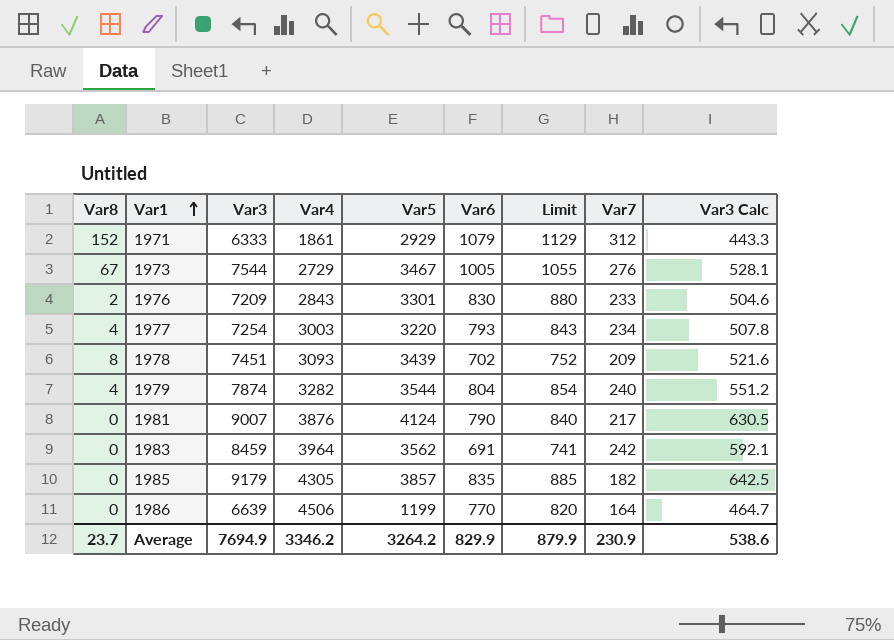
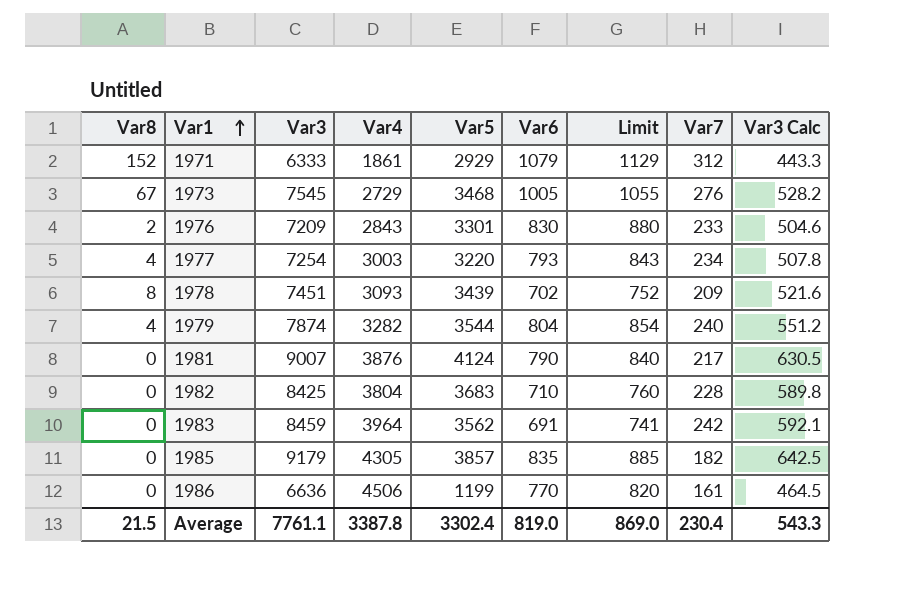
1973 | Var3: 7544 -> 7545
1973 | Var5: 3467 -> 3468
1973 | Var3 Calc: 528.1 -> 528.2
row 1982: none -> 0 | 8425 | 3804 | 3683 | 710 | 760 | 228 | 589.8
1986 | Var3: 6639 -> 6636
1986 | Var7: 164 -> 161
1986 | Var3 Calc: 464.7 -> 464.5
Average | Var8: 23.7 -> 21.5
Average | Var3: 7694.9 -> 7761.1
Average | Var4: 3346.2 -> 3387.8
Average | Var5: 3264.2 -> 3302.4
Average | Var6: 829.9 -> 819.0
Average | Limit: 879.9 -> 869.0
Average | Var7: 230.9 -> 230.4
Average | Var3 Calc: 538.6 -> 543.3

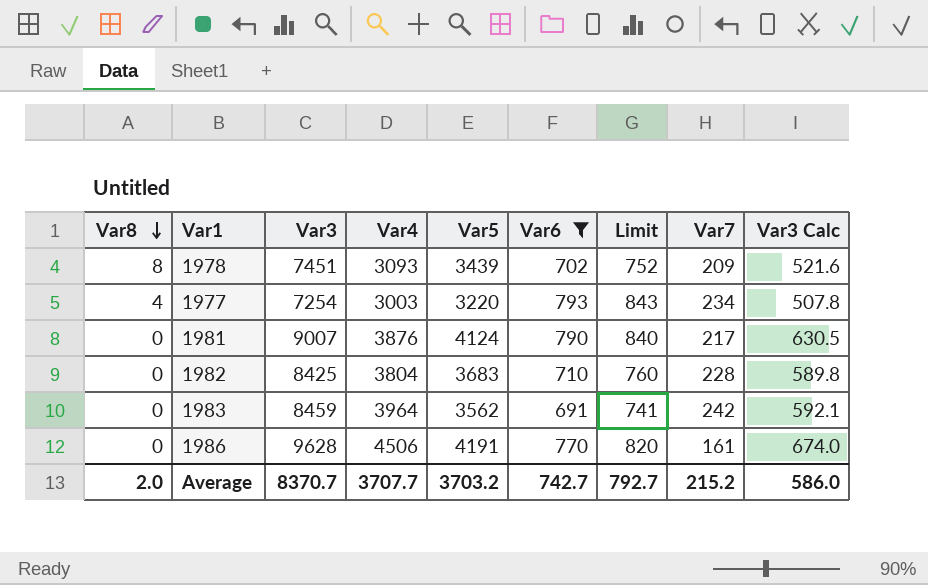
filter: none -> Var6 <= 793
row order: Var1 ascending -> Var8 descending
1986 | Var3: 6636 -> 9628
1986 | Var5: 1199 -> 4191
1986 | Var3 Calc: 464.5 -> 674.0
Average | Var8: 21.5 -> 2.0
Average | Var3: 7761.1 -> 8370.7
Average | Var4: 3387.8 -> 3707.7
Average | Var5: 3302.4 -> 3703.2
Average | Var6: 819.0 -> 742.7
Average | Limit: 869.0 -> 792.7
Average | Var7: 230.4 -> 215.2
Average | Var3 Calc: 543.3 -> 586.0

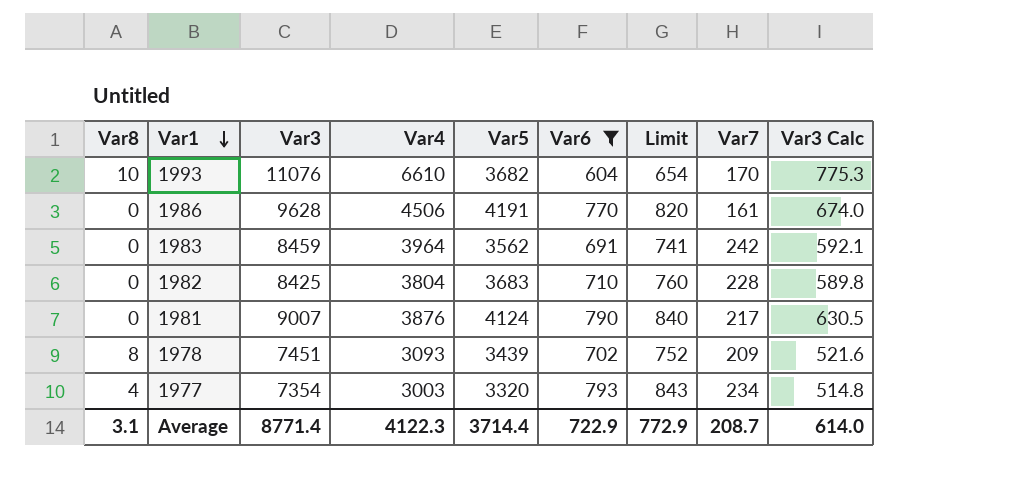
row order: Var8 descending -> Var1 descending
row 1993: none -> 10 | 11076 | 6610 | 3682 | 604 | 654 | 170 | 775.3
1977 | Var3: 7254 -> 7354
1977 | Var5: 3220 -> 3320
1977 | Var3 Calc: 507.8 -> 514.8
Average | Var8: 2.0 -> 3.1
Average | Var3: 8370.7 -> 8771.4
Average | Var4: 3707.7 -> 4122.3
Average | Var5: 3703.2 -> 3714.4
Average | Var6: 742.7 -> 722.9
Average | Limit: 792.7 -> 772.9
Average | Var7: 215.2 -> 208.7
Average | Var3 Calc: 586.0 -> 614.0

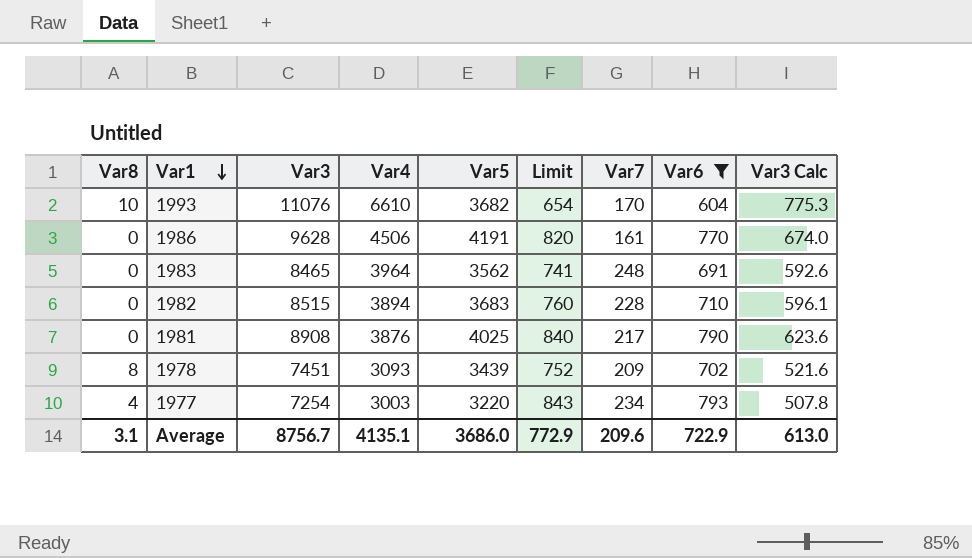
column Var6 | position: 6 -> 8
1983 | Var3: 8459 -> 8465
1983 | Var7: 242 -> 248
1983 | Var3 Calc: 592.1 -> 592.6
1982 | Var3: 8425 -> 8515
1982 | Var4: 3804 -> 3894
1982 | Var3 Calc: 589.8 -> 596.1
1981 | Var3: 9007 -> 8908
1981 | Var5: 4124 -> 4025
1981 | Var3 Calc: 630.5 -> 623.6
1977 | Var3: 7354 -> 7254
1977 | Var5: 3320 -> 3220
1977 | Var3 Calc: 514.8 -> 507.8
Average | Var3: 8771.4 -> 8756.7
Average | Var4: 4122.3 -> 4135.1
Average | Var5: 3714.4 -> 3686.0
Average | Var7: 208.7 -> 209.6
Average | Var3 Calc: 614.0 -> 613.0

